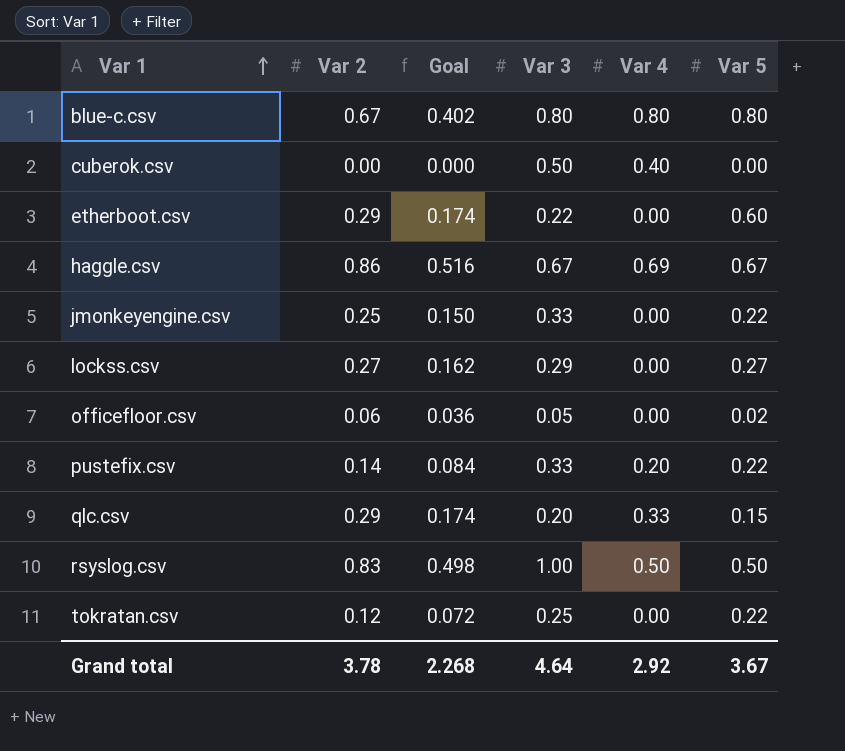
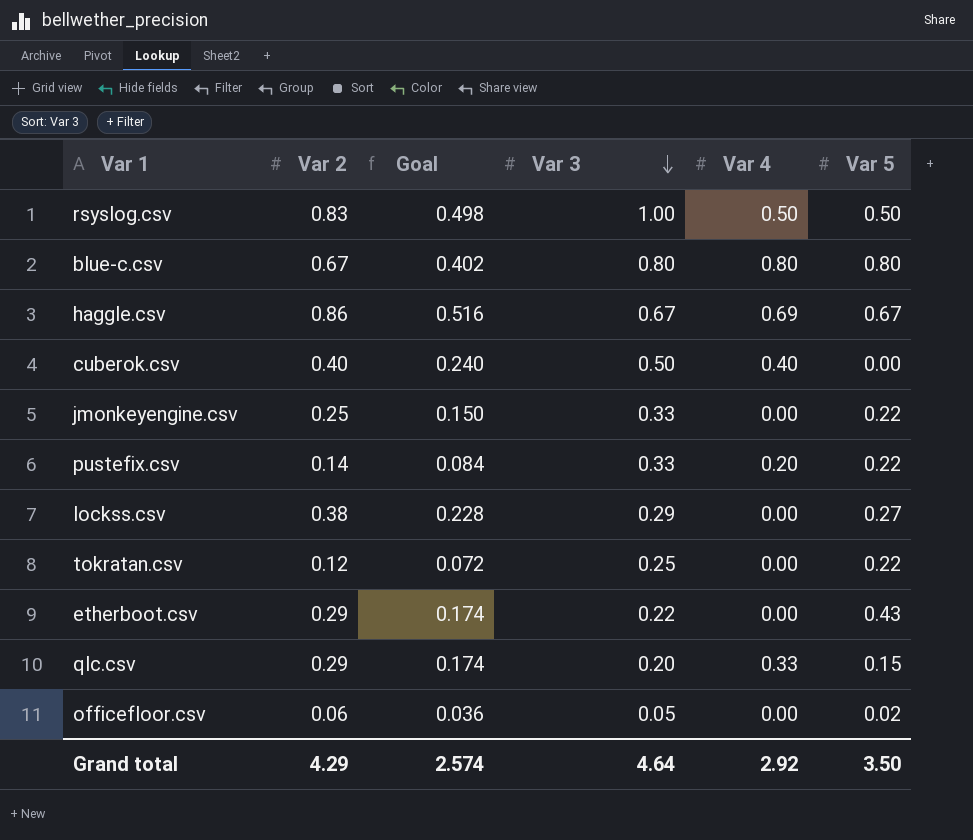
row order: Var 1 ascending -> Var 3 descending
cuberok.csv | Var 2: 0.00 -> 0.40
cuberok.csv | Goal: 0.000 -> 0.240
lockss.csv | Var 2: 0.27 -> 0.38
lockss.csv | Goal: 0.162 -> 0.228
etherboot.csv | Var 5: 0.60 -> 0.43
Grand total | Var 2: 3.78 -> 4.29
Grand total | Goal: 2.268 -> 2.574
Grand total | Var 5: 3.67 -> 3.50

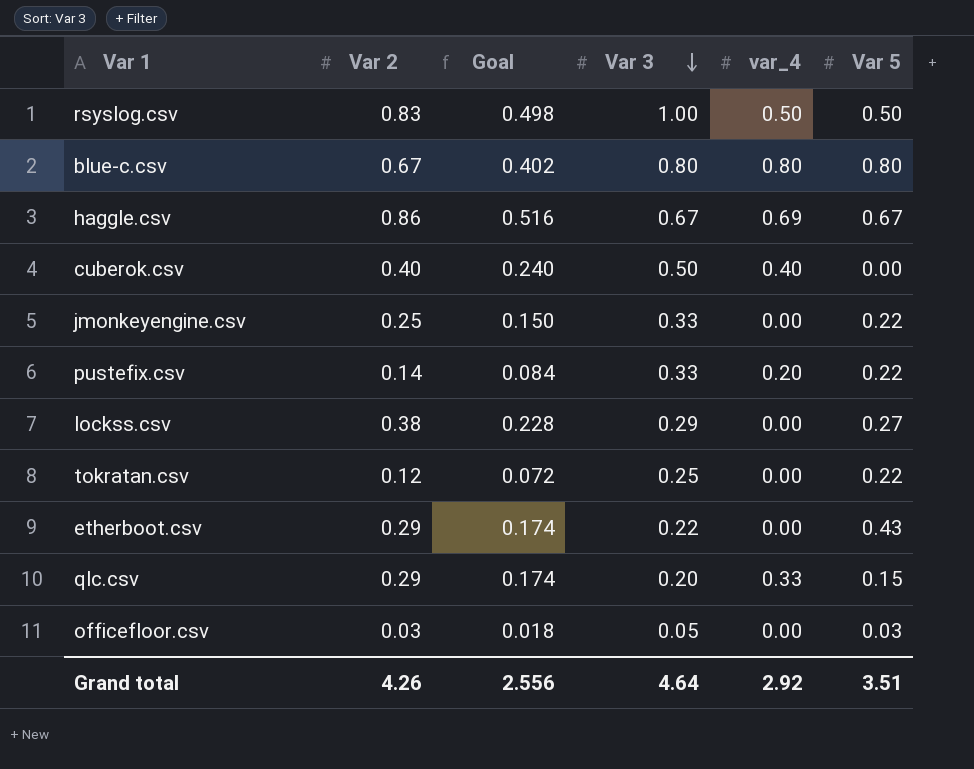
column name: Var 4 -> var_4
officefloor.csv | Var 2: 0.06 -> 0.03
officefloor.csv | Goal: 0.036 -> 0.018
officefloor.csv | Var 5: 0.02 -> 0.03
Grand total | Var 2: 4.29 -> 4.26
Grand total | Goal: 2.574 -> 2.556
Grand total | Var 5: 3.50 -> 3.51

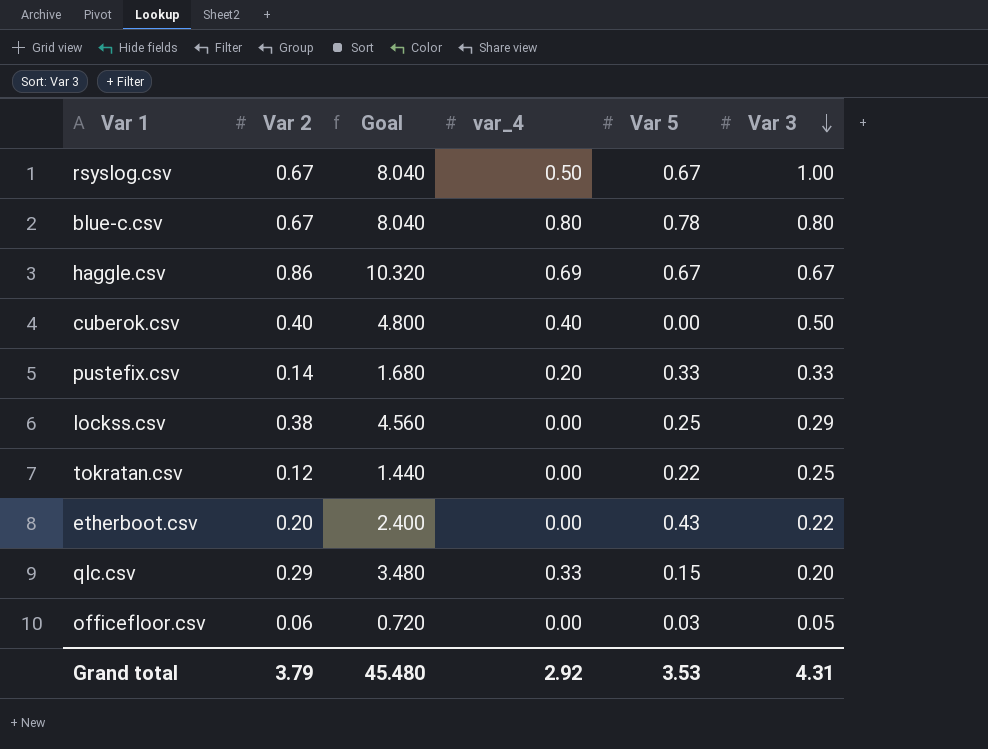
column Goal | formula: [Var 2] * 0.6 -> [Var 2] * 12
column Var 3 | position: 4 -> 6
row jmonkeyengine.csv: 0.25 | 0.150 | 0.33 | 0.00 | 0.22 -> none
rsyslog.csv | Var 2: 0.83 -> 0.67
rsyslog.csv | Var 5: 0.50 -> 0.67
blue-c.csv | Var 5: 0.80 -> 0.78
pustefix.csv | Var 5: 0.22 -> 0.33
lockss.csv | Var 5: 0.27 -> 0.25
etherboot.csv | Var 2: 0.29 -> 0.20
officefloor.csv | Var 2: 0.03 -> 0.06
Grand total | Var 2: 4.26 -> 3.79
Grand total | Goal: 2.556 -> 45.480
Grand total | Var 5: 3.51 -> 3.53
Grand total | Var 3: 4.64 -> 4.31

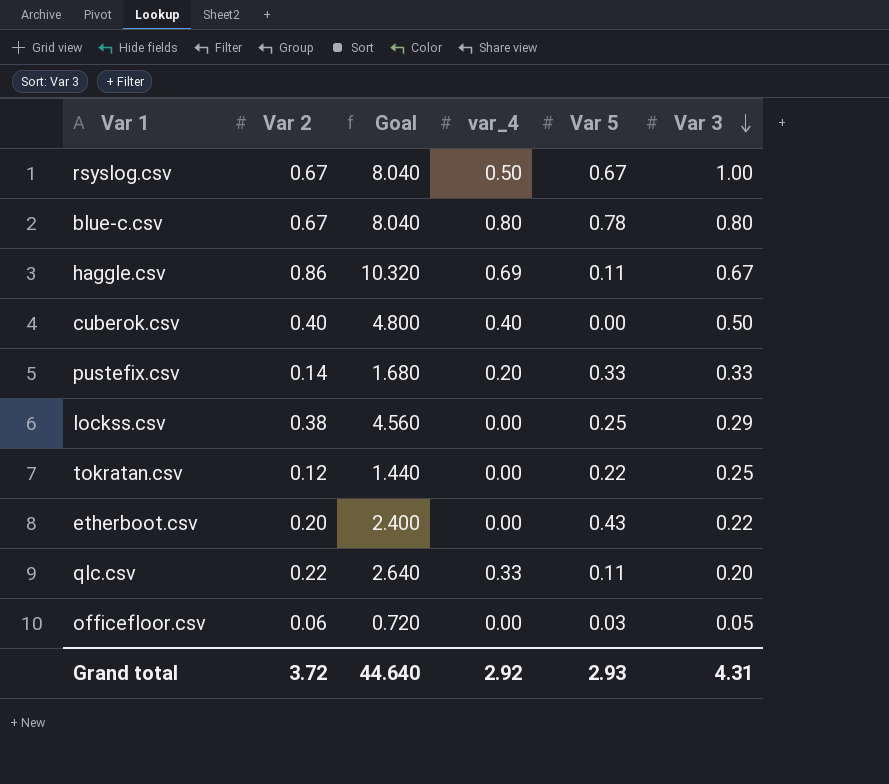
haggle.csv | Var 5: 0.67 -> 0.11
qlc.csv | Var 2: 0.29 -> 0.22
qlc.csv | Goal: 3.480 -> 2.640
qlc.csv | Var 5: 0.15 -> 0.11
Grand total | Var 2: 3.79 -> 3.72
Grand total | Goal: 45.480 -> 44.640
Grand total | Var 5: 3.53 -> 2.93

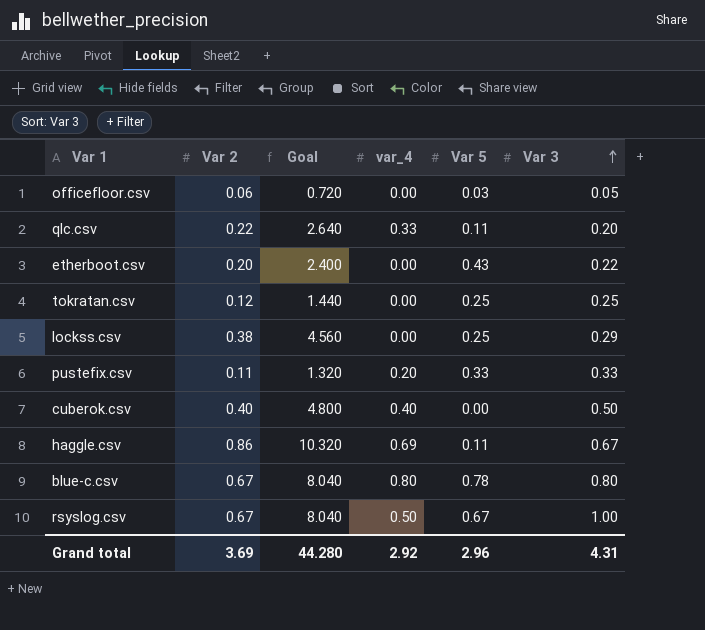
row order: Var 3 descending -> Var 3 ascending
tokratan.csv | Var 5: 0.22 -> 0.25
pustefix.csv | Var 2: 0.14 -> 0.11
pustefix.csv | Goal: 1.680 -> 1.320
Grand total | Var 2: 3.72 -> 3.69
Grand total | Goal: 44.640 -> 44.280
Grand total | Var 5: 2.93 -> 2.96

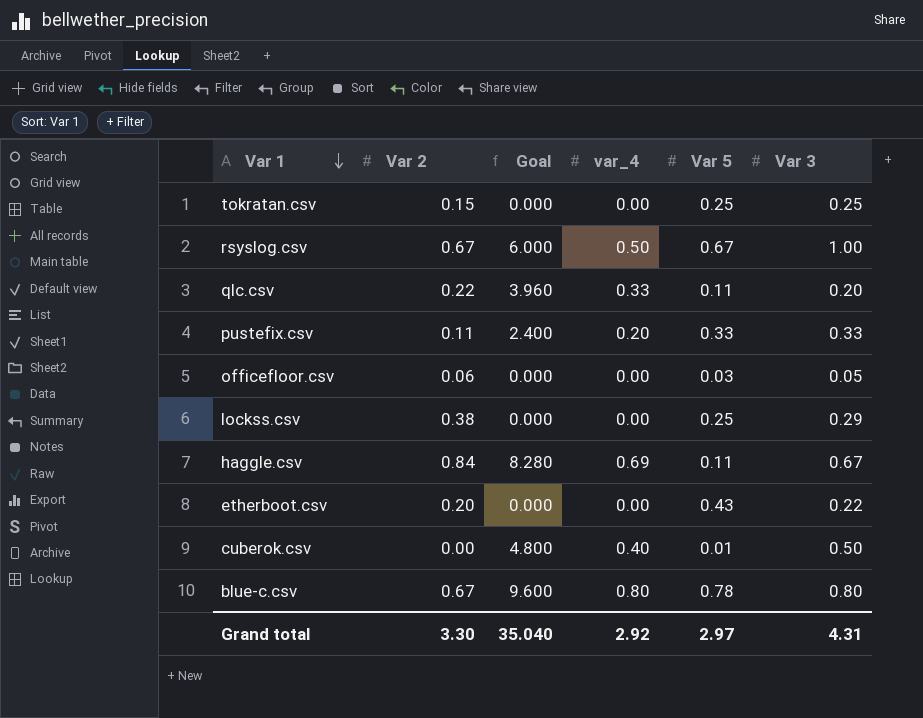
row order: Var 3 ascending -> Var 1 descending
column Goal | formula: [Var 2] * 12 -> [var_4] * 12
tokratan.csv | Var 2: 0.12 -> 0.15
haggle.csv | Var 2: 0.86 -> 0.84
cuberok.csv | Var 2: 0.40 -> 0.00
cuberok.csv | Var 5: 0.00 -> 0.01
Grand total | Var 2: 3.69 -> 3.30
Grand total | Goal: 44.280 -> 35.040
Grand total | Var 5: 2.96 -> 2.97

